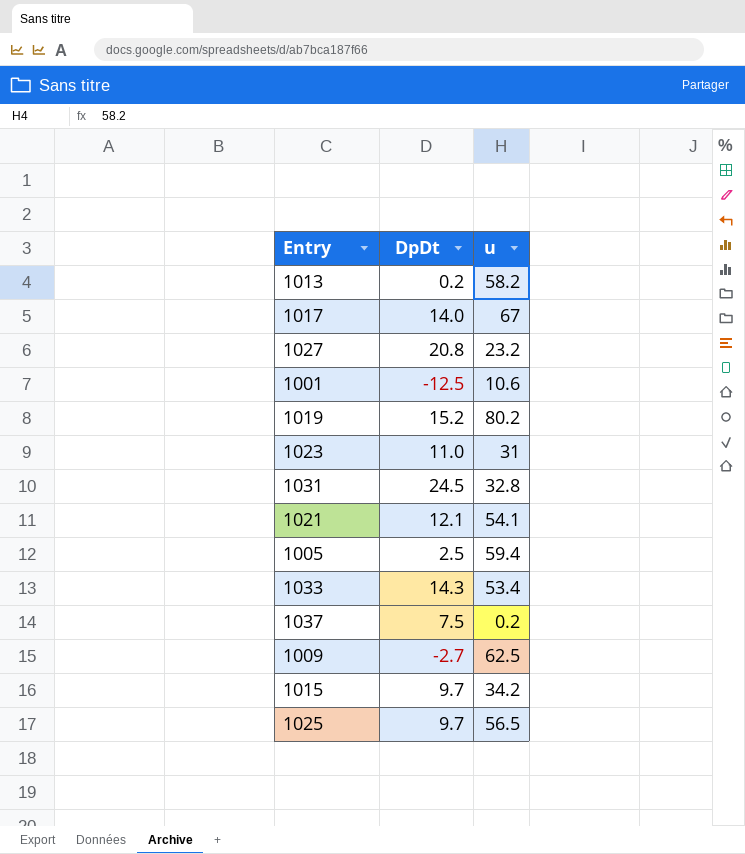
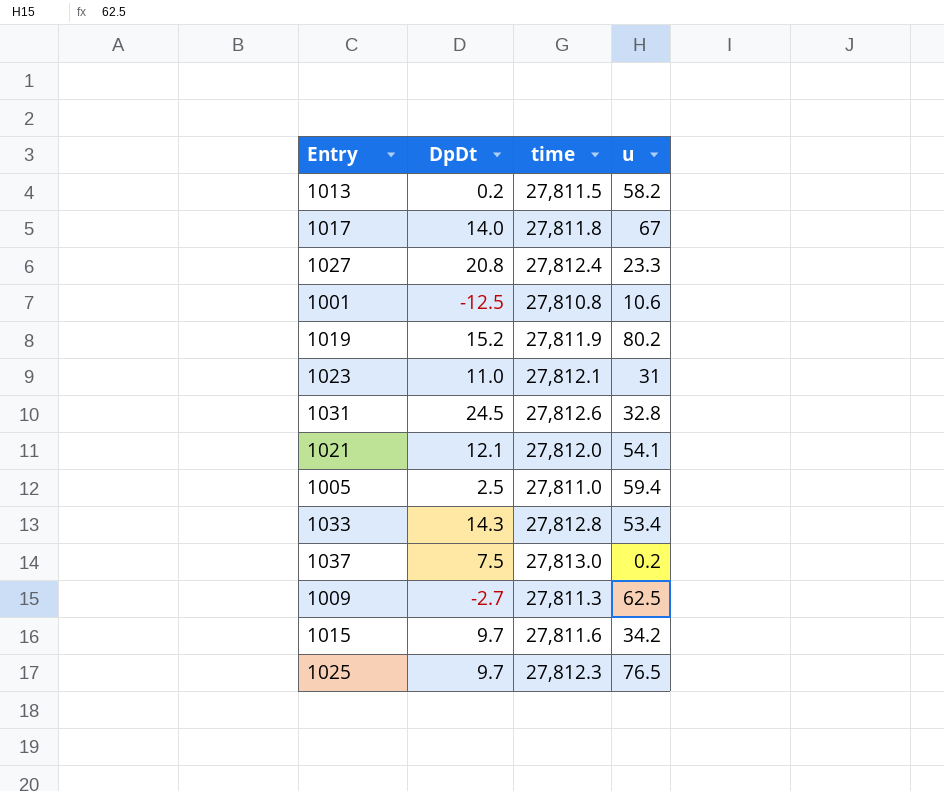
column time | position: none -> 3
1027 | u: 23.2 -> 23.3
1025 | u: 56.5 -> 76.5

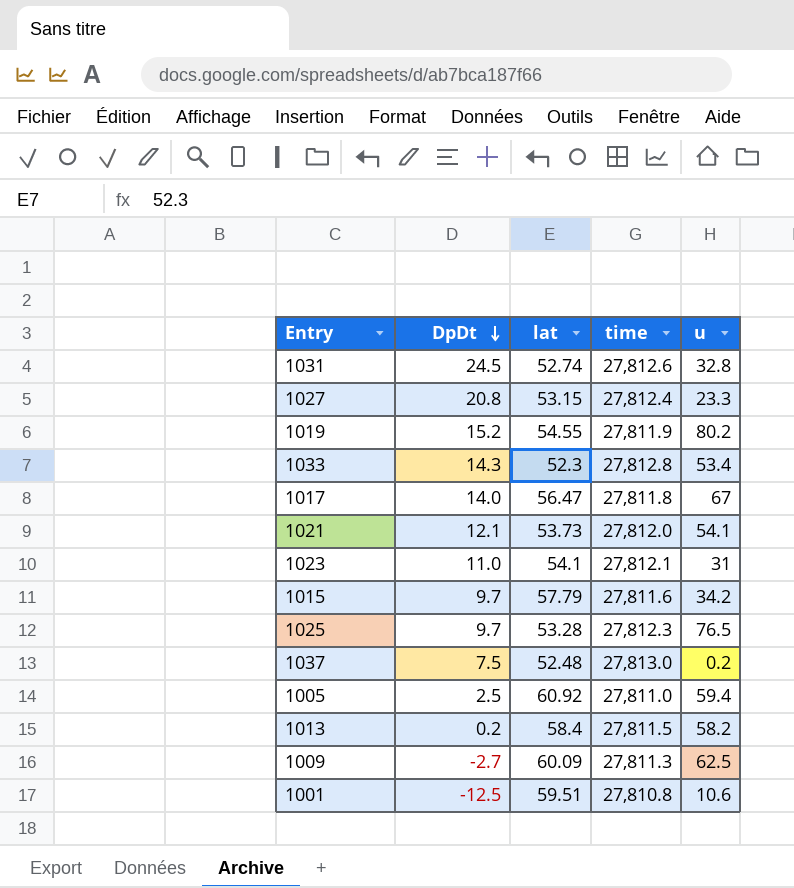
row order: none -> DpDt descending
column lat | position: none -> 3

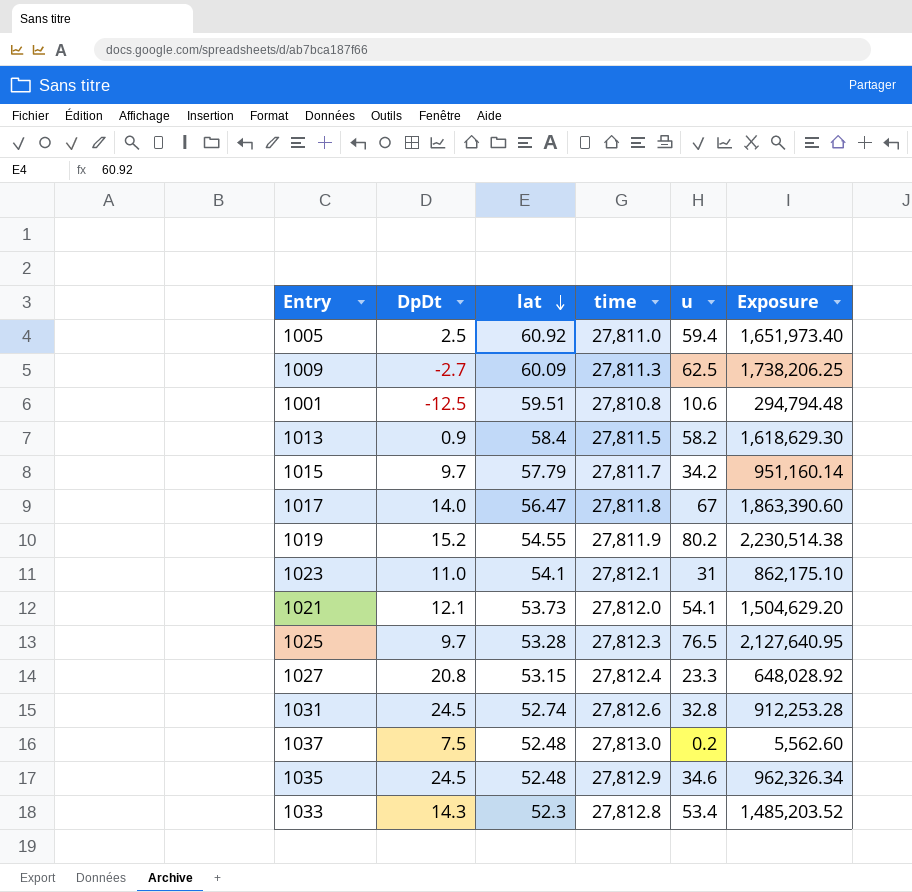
row order: DpDt descending -> lat descending
column Exposure | formula: none -> [time] * [u]
1013 | DpDt: 0.2 -> 0.9
1015 | time: 27,811.6 -> 27,811.7
row 1035: none -> 24.5 | 52.48 | 27,812.9 | 34.6 | 962,326.34

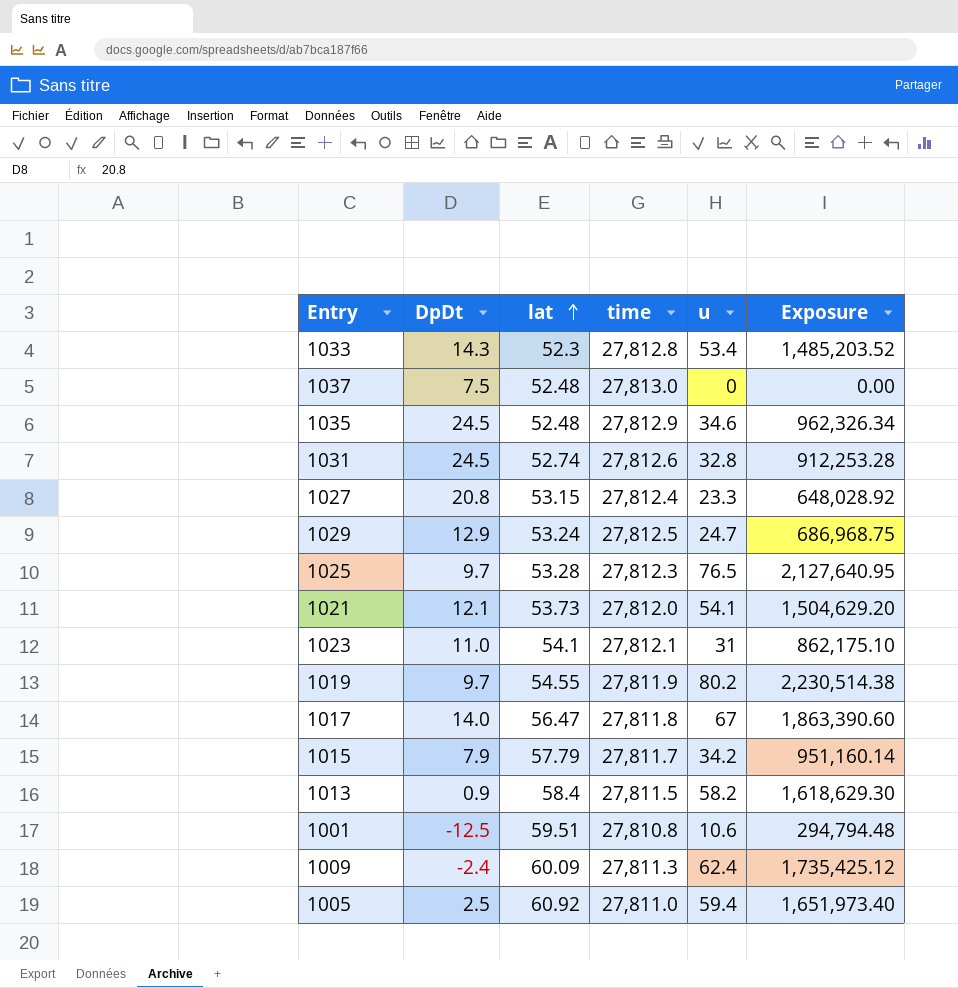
row order: lat descending -> lat ascending
1037 | u: 0.2 -> 0
1037 | Exposure: 5,562.60 -> 0.00
row 1029: none -> 12.9 | 53.24 | 27,812.5 | 24.7 | 686,968.75
1019 | DpDt: 15.2 -> 9.7
1015 | DpDt: 9.7 -> 7.9
1009 | DpDt: -2.7 -> -2.4
1009 | u: 62.5 -> 62.4
1009 | Exposure: 1,738,206.25 -> 1,735,425.12

